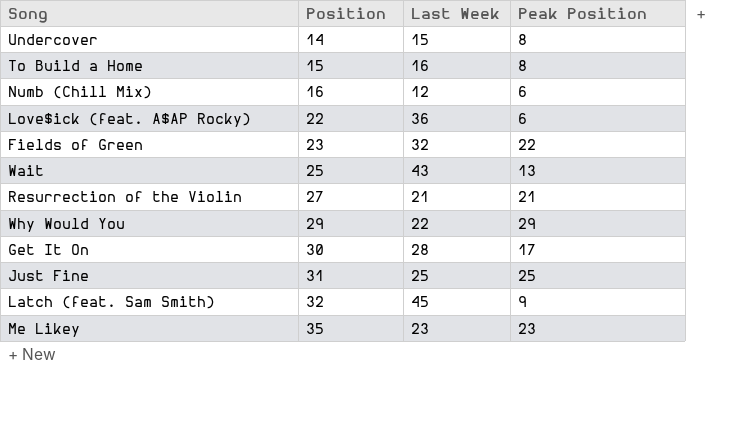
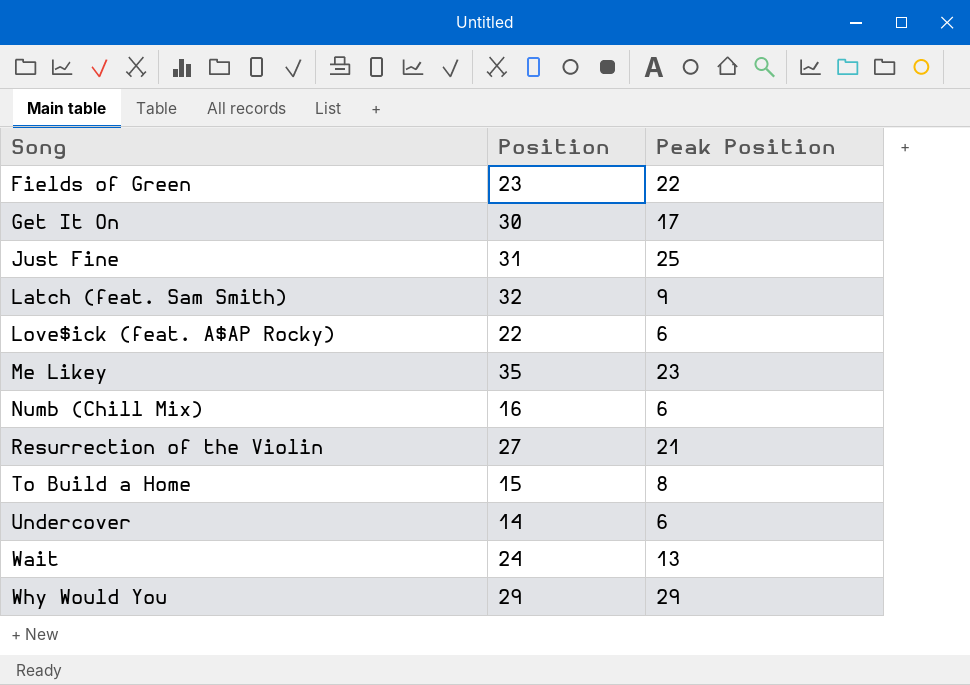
row order: Position ascending -> Song ascending
column Last Week | position: 3 -> none
Undercover | Peak Position: 8 -> 6
Wait | Position: 25 -> 24

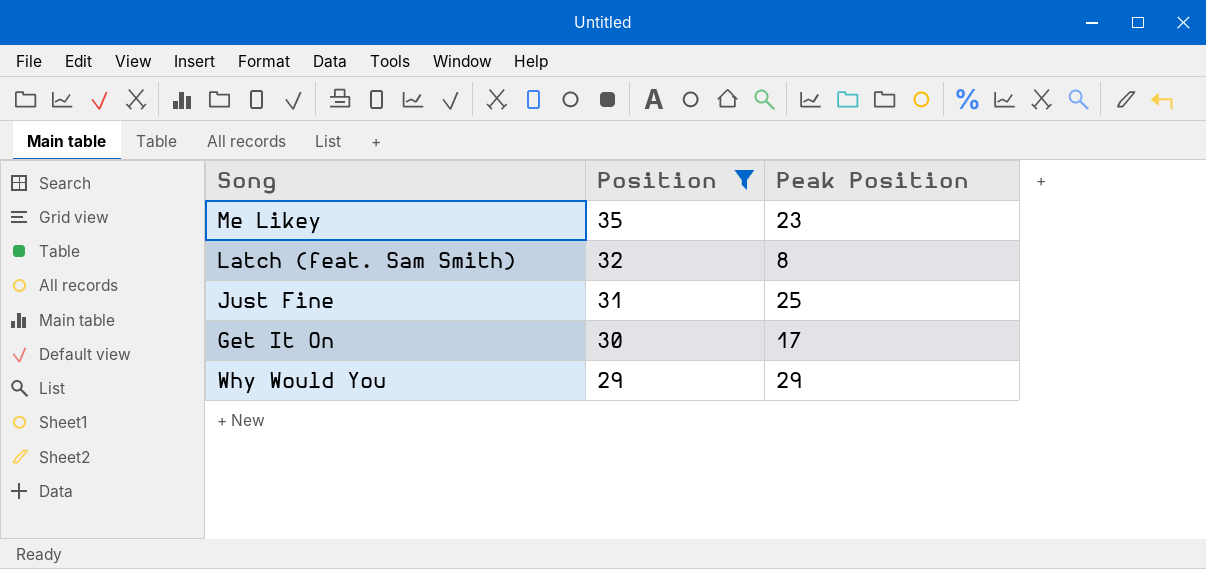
filter: none -> Position >= 29
row order: Song ascending -> Position descending
Latch (feat. Sam Smith) | Peak Position: 9 -> 8

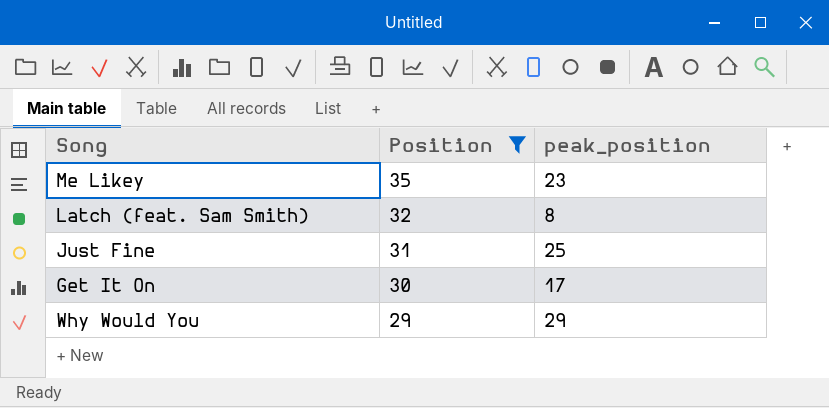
column name: Peak Position -> peak_position

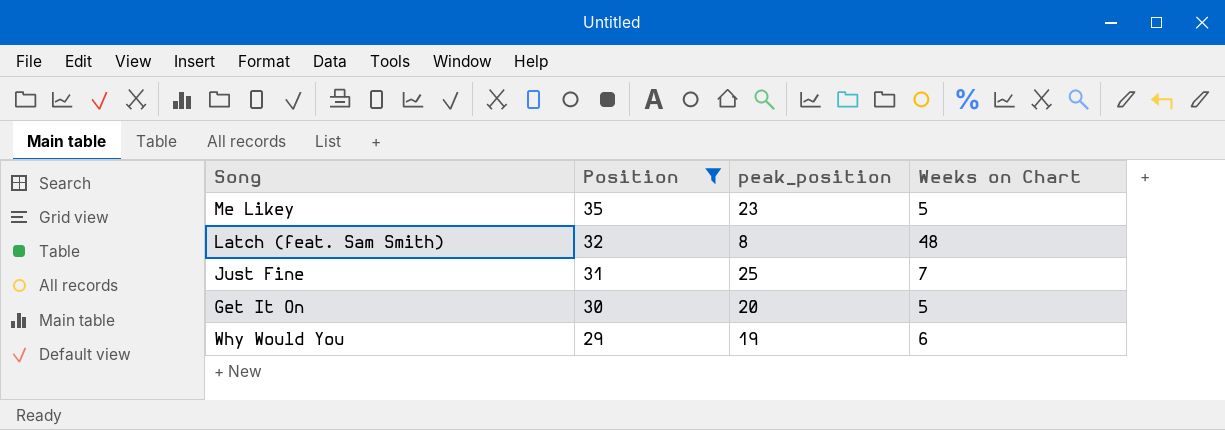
column Weeks on Chart | position: none -> 4
Get It On | peak_position: 17 -> 20
Why Would You | peak_position: 29 -> 19

